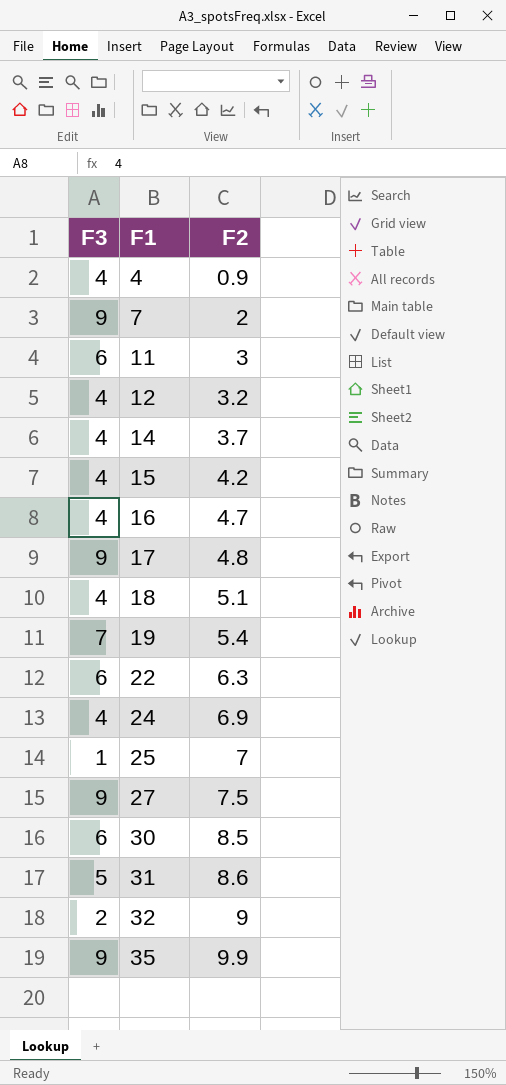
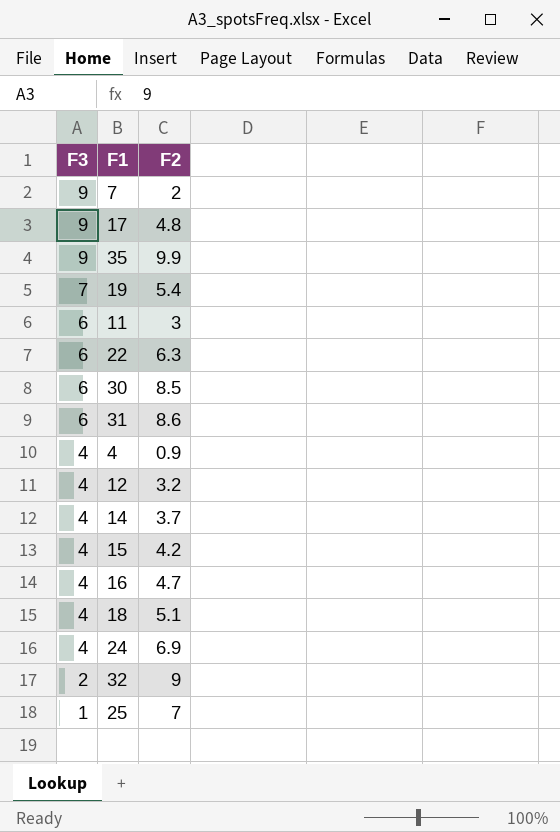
row order: F1 ascending -> F3 descending
row 27: 9 | 7.5 -> none
31 | F3: 5 -> 6

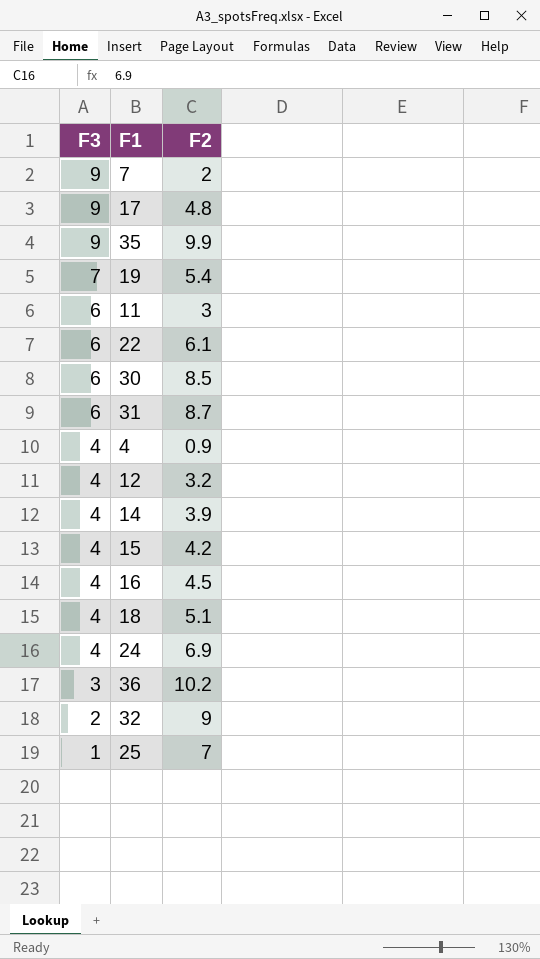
22 | F2: 6.3 -> 6.1
31 | F2: 8.6 -> 8.7
14 | F2: 3.7 -> 3.9
16 | F2: 4.7 -> 4.5
row 36: none -> 3 | 10.2

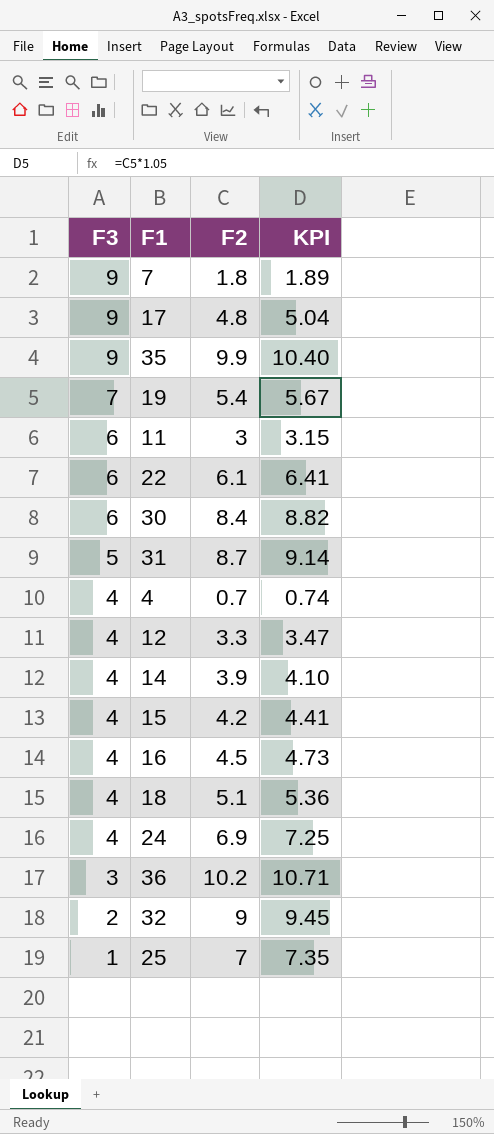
column KPI | formula: none -> [F2] * 1.05
7 | F2: 2 -> 1.8
30 | F2: 8.5 -> 8.4
31 | F3: 6 -> 5
4 | F2: 0.9 -> 0.7
12 | F2: 3.2 -> 3.3

